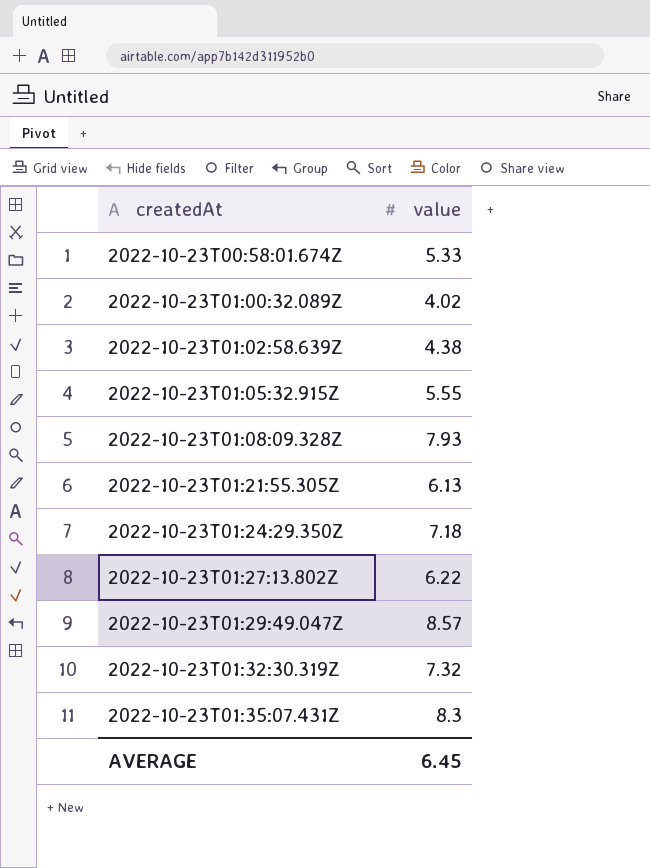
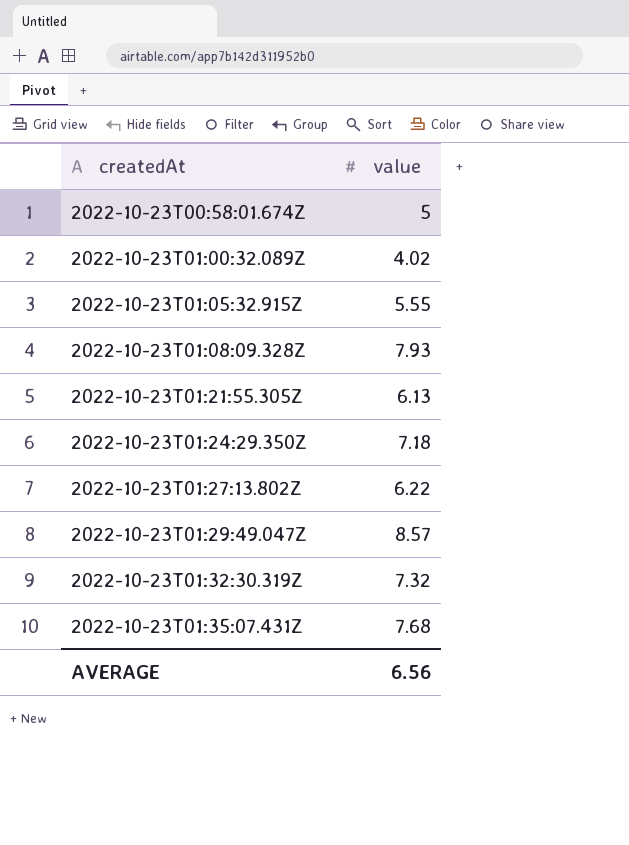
row 2022-10-23T01:02:58.639Z: 4.38 -> none
2022-10-23T00:58:01.674Z | value: 5.33 -> 5
2022-10-23T01:35:07.431Z | value: 8.3 -> 7.68
AVERAGE | value: 6.45 -> 6.56

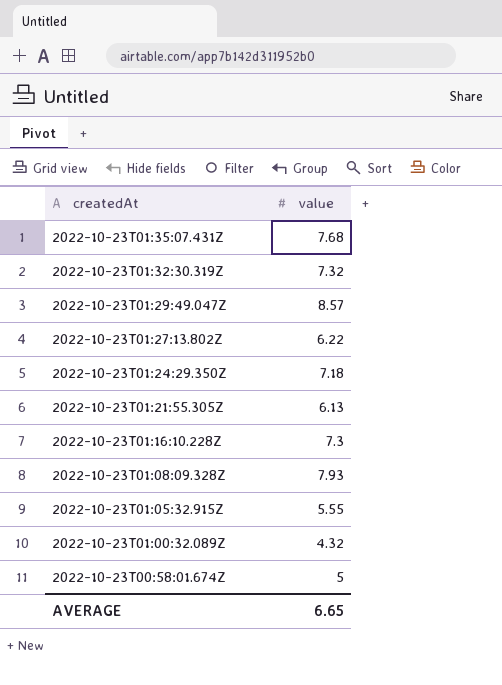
row order: createdAt ascending -> createdAt descending
row 2022-10-23T01:16:10.228Z: none -> 7.3
2022-10-23T01:00:32.089Z | value: 4.02 -> 4.32
AVERAGE | value: 6.56 -> 6.65

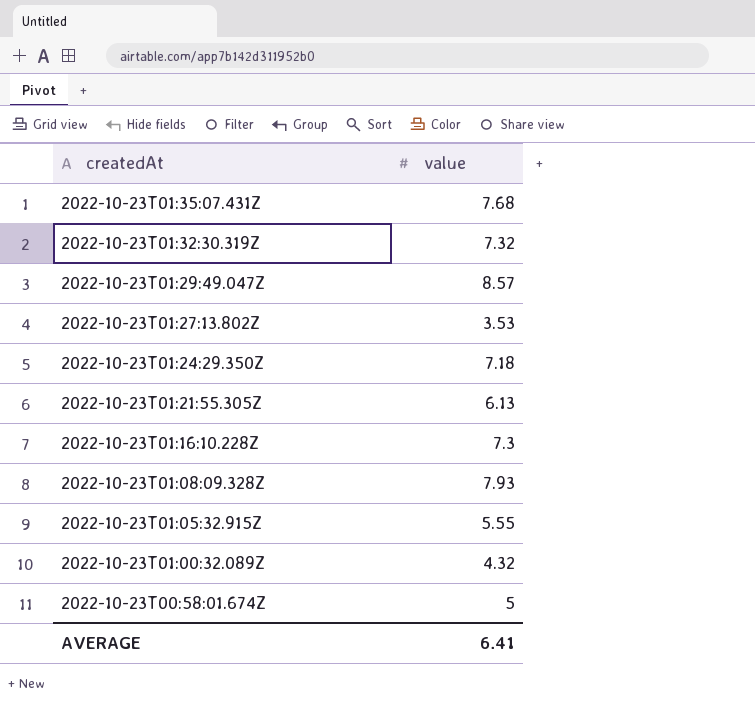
2022-10-23T01:27:13.802Z | value: 6.22 -> 3.53
AVERAGE | value: 6.65 -> 6.41

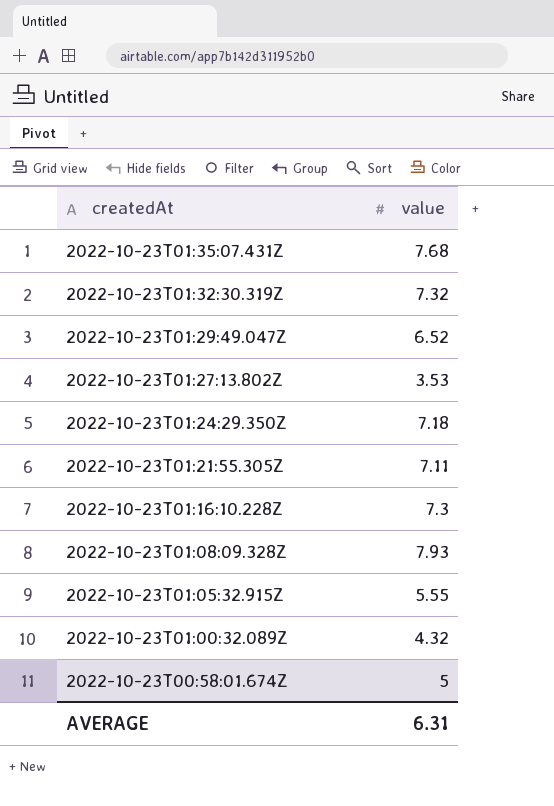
2022-10-23T01:29:49.047Z | value: 8.57 -> 6.52
2022-10-23T01:21:55.305Z | value: 6.13 -> 7.11
AVERAGE | value: 6.41 -> 6.31

